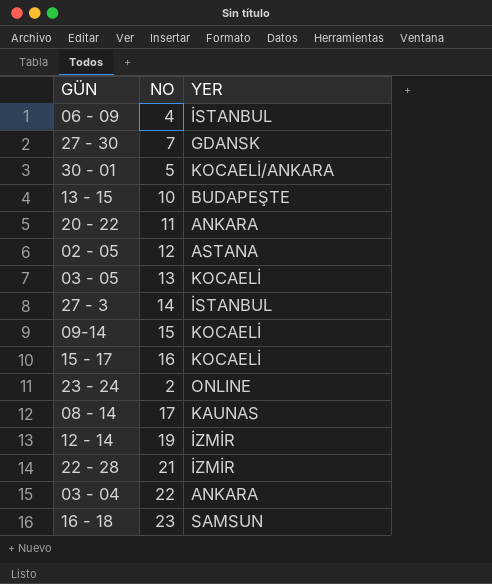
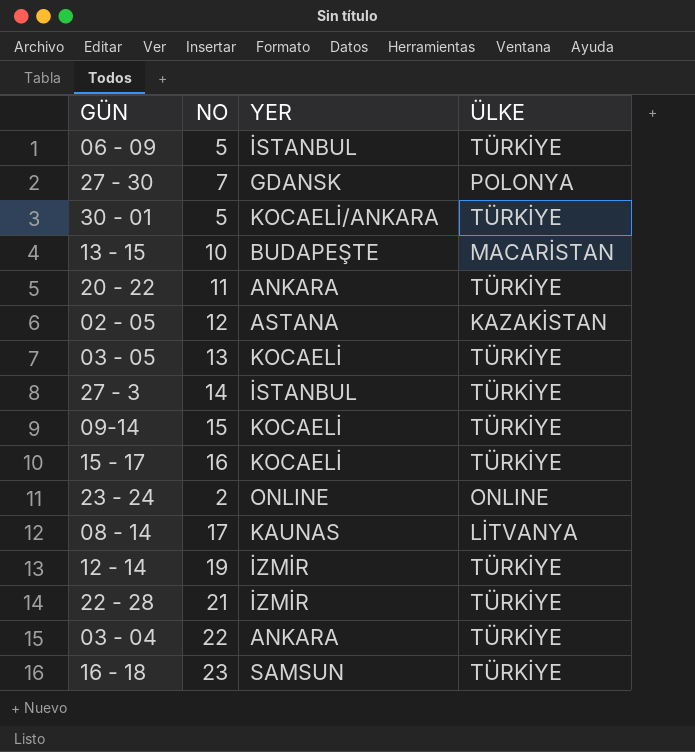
column ÜLKE | position: none -> 4
06 - 09 | NO: 4 -> 5

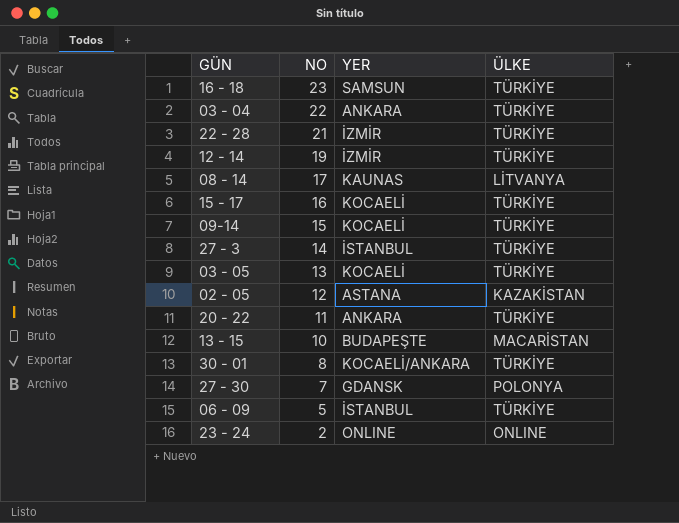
row order: none -> NO descending
30 - 01 | NO: 5 -> 8

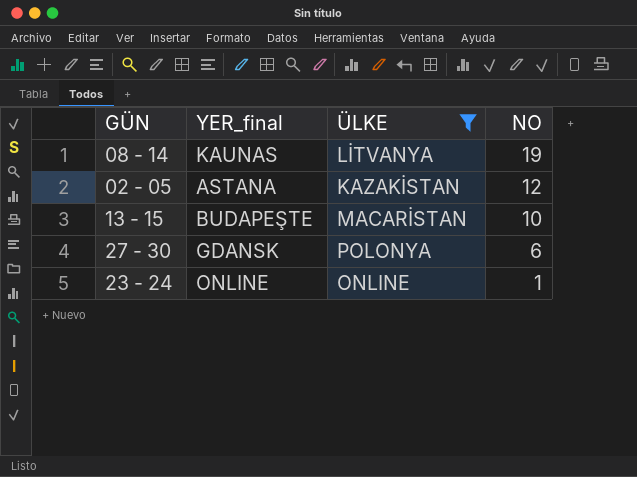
filter: none -> ÜLKE != TÜRKİYE
column name: YER -> YER_final
column NO | position: 2 -> 4
08 - 14 | NO: 17 -> 19
27 - 30 | NO: 7 -> 6
23 - 24 | NO: 2 -> 1

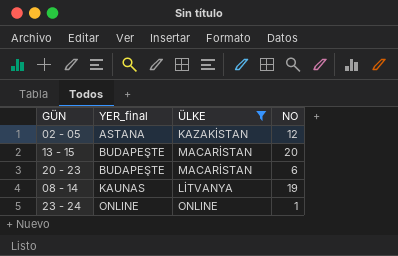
row order: NO descending -> YER_final ascending
row 27 - 30: GDANSK | POLONYA | 6 -> none
13 - 15 | NO: 10 -> 20
row 20 - 23: none -> BUDAPEŞTE | MACARİSTAN | 6

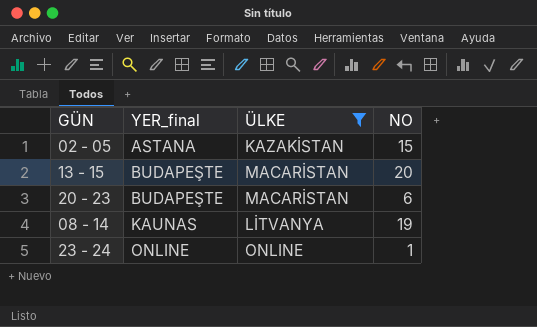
02 - 05 | NO: 12 -> 15

